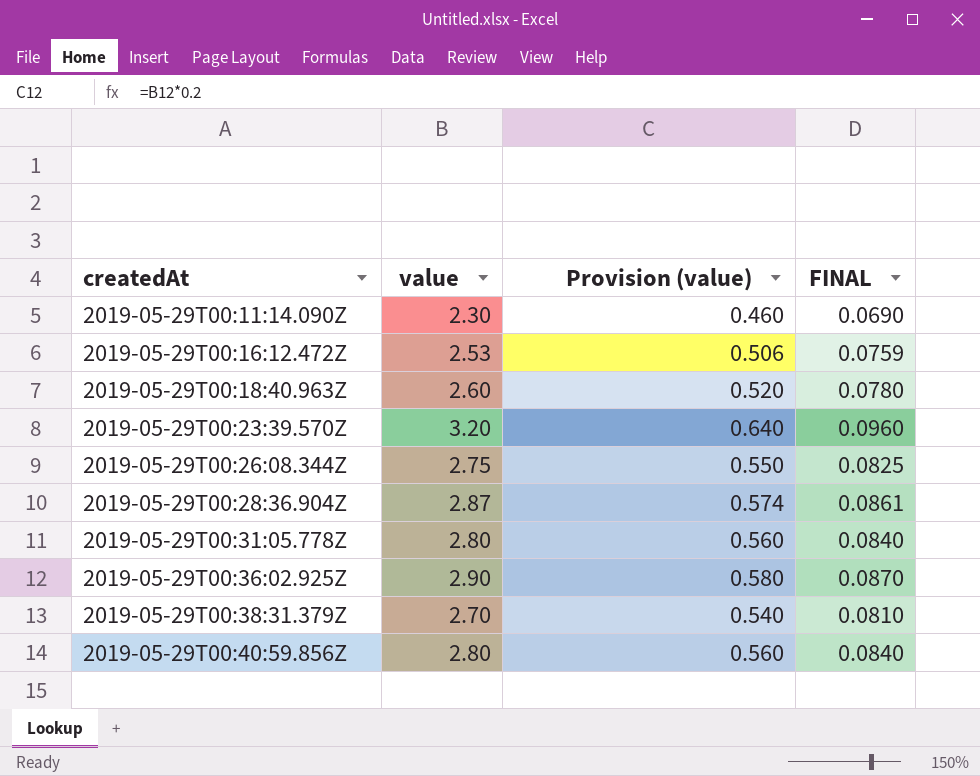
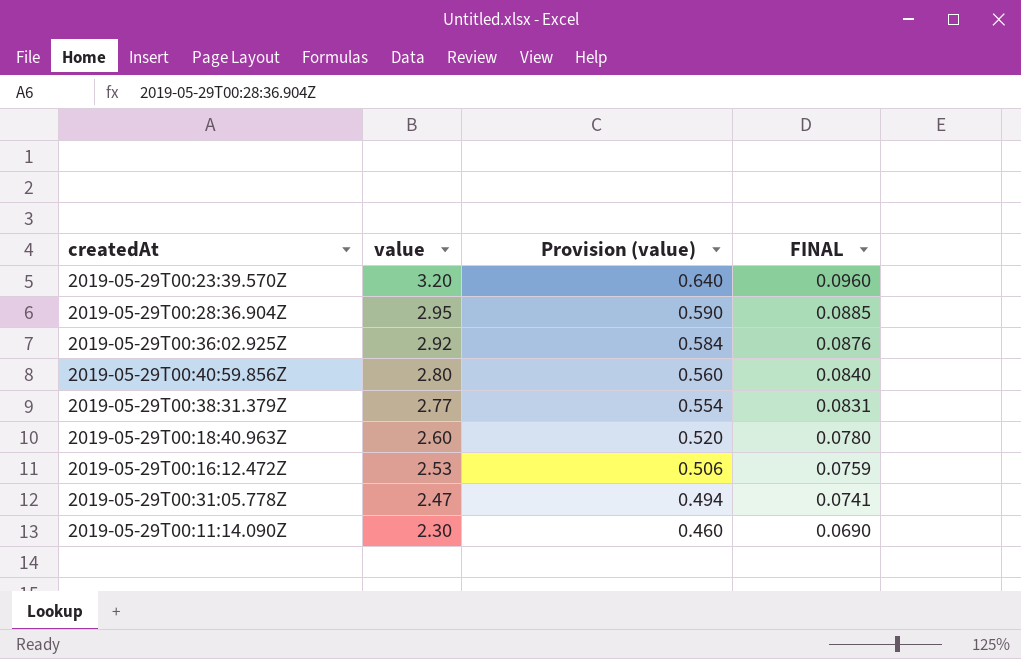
row order: createdAt ascending -> value descending
row 2019-05-29T00:26:08.344Z: 2.75 | 0.550 | 0.0825 -> none
2019-05-29T00:28:36.904Z | value: 2.87 -> 2.95
2019-05-29T00:28:36.904Z | Provision (value): 0.574 -> 0.590
2019-05-29T00:28:36.904Z | FINAL: 0.0861 -> 0.0885
2019-05-29T00:36:02.925Z | value: 2.90 -> 2.92
2019-05-29T00:36:02.925Z | Provision (value): 0.580 -> 0.584
2019-05-29T00:36:02.925Z | FINAL: 0.0870 -> 0.0876
2019-05-29T00:38:31.379Z | value: 2.70 -> 2.77
2019-05-29T00:38:31.379Z | Provision (value): 0.540 -> 0.554
2019-05-29T00:38:31.379Z | FINAL: 0.0810 -> 0.0831
2019-05-29T00:31:05.778Z | value: 2.80 -> 2.47
2019-05-29T00:31:05.778Z | Provision (value): 0.560 -> 0.494
2019-05-29T00:31:05.778Z | FINAL: 0.0840 -> 0.0741

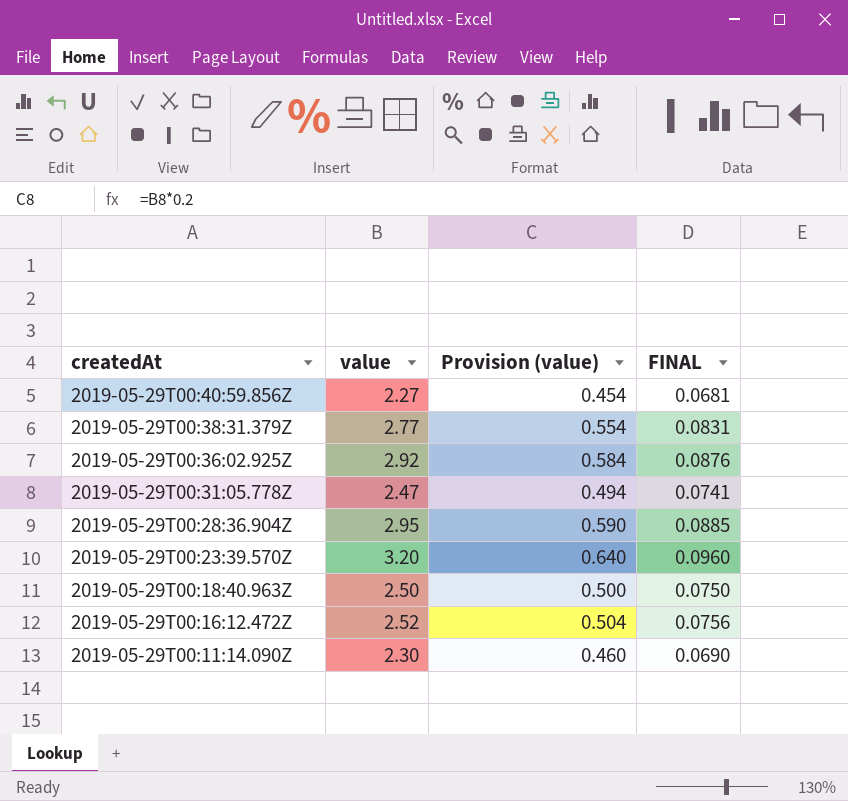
row order: value descending -> createdAt descending
2019-05-29T00:40:59.856Z | value: 2.80 -> 2.27
2019-05-29T00:40:59.856Z | Provision (value): 0.560 -> 0.454
2019-05-29T00:40:59.856Z | FINAL: 0.0840 -> 0.0681
2019-05-29T00:18:40.963Z | value: 2.60 -> 2.50
2019-05-29T00:18:40.963Z | Provision (value): 0.520 -> 0.500
2019-05-29T00:18:40.963Z | FINAL: 0.0780 -> 0.0750
2019-05-29T00:16:12.472Z | value: 2.53 -> 2.52
2019-05-29T00:16:12.472Z | Provision (value): 0.506 -> 0.504
2019-05-29T00:16:12.472Z | FINAL: 0.0759 -> 0.0756

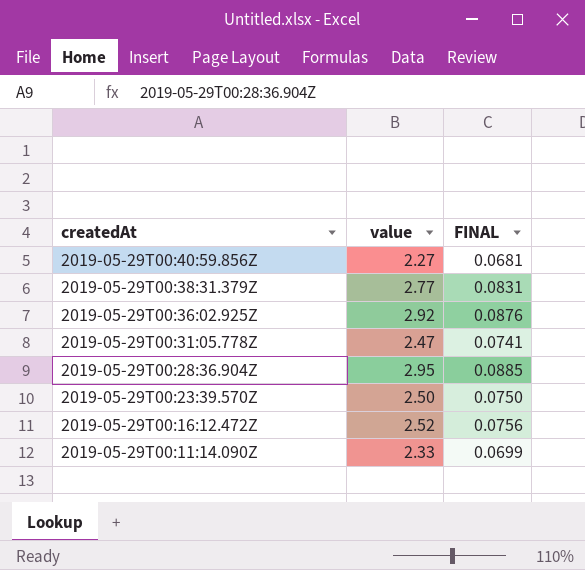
column Provision (value) | formula: [value] * 0.2 -> none
row 2019-05-29T00:18:40.963Z: 2.50 | 0.500 | 0.0750 -> none
2019-05-29T00:23:39.570Z | value: 3.20 -> 2.50
2019-05-29T00:23:39.570Z | FINAL: 0.0960 -> 0.0750
2019-05-29T00:11:14.090Z | value: 2.30 -> 2.33
2019-05-29T00:11:14.090Z | FINAL: 0.0690 -> 0.0699

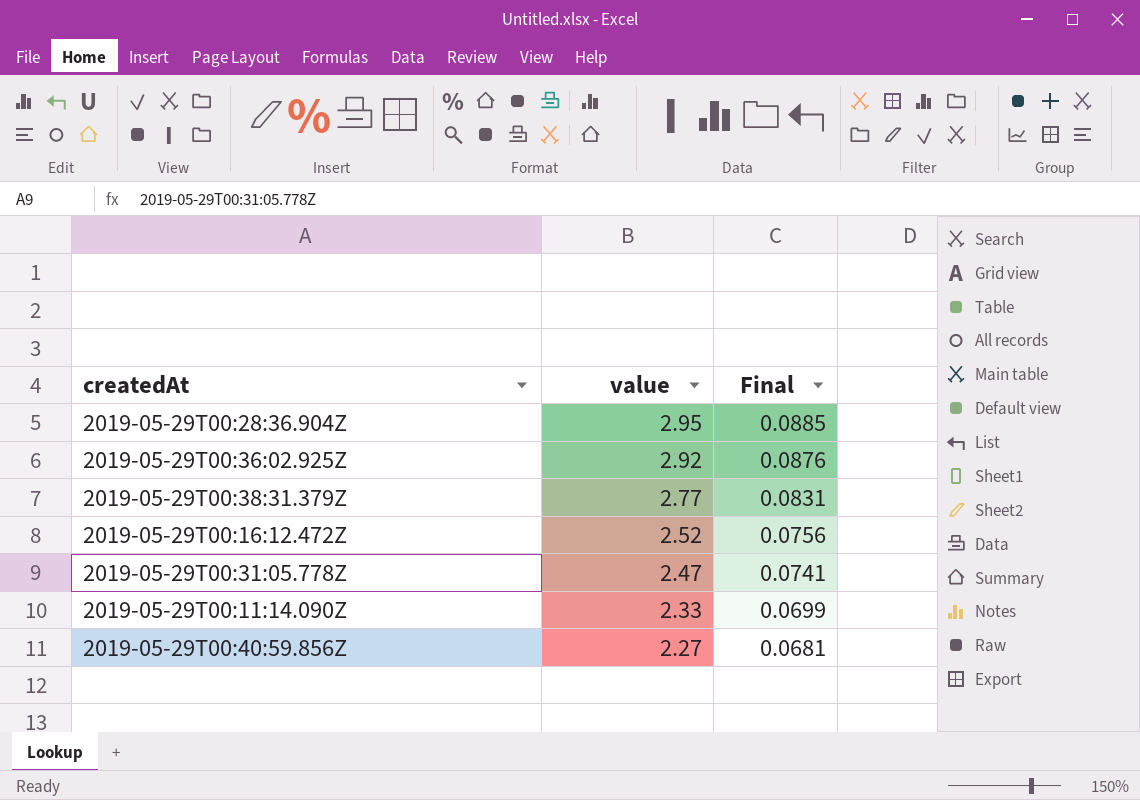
row order: createdAt descending -> value descending
column name: FINAL -> Final
row 2019-05-29T00:23:39.570Z: 2.50 | 0.0750 -> none

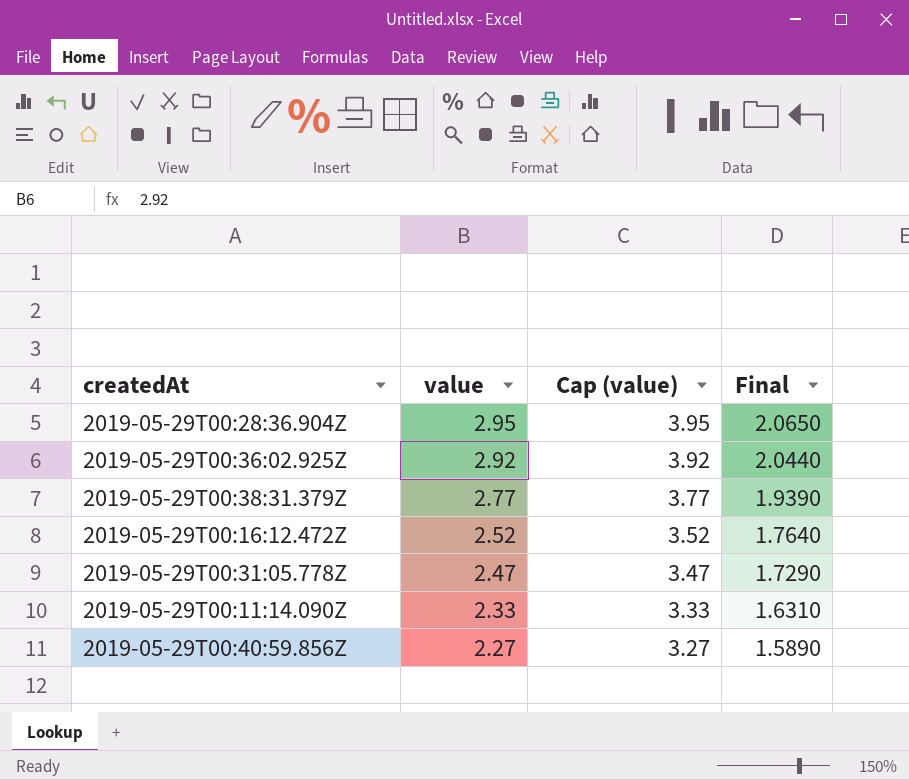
column Cap (value) | formula: none -> [value] + 1
column Final | formula: [value] * 0.03 -> [value] * 0.7

